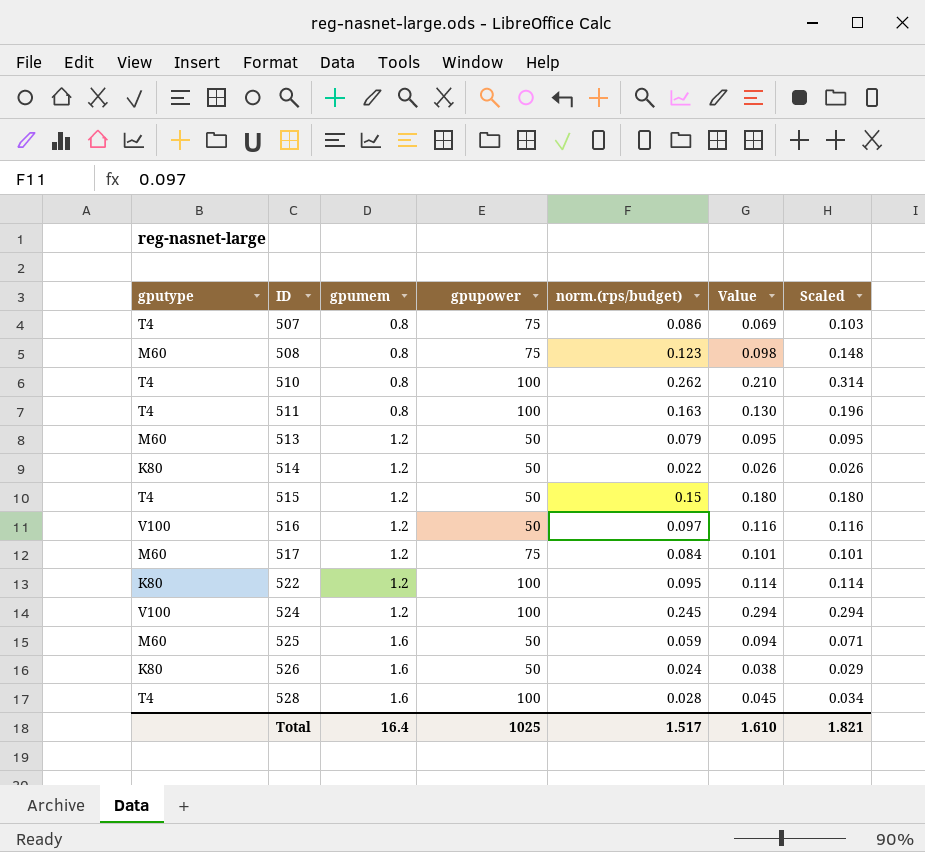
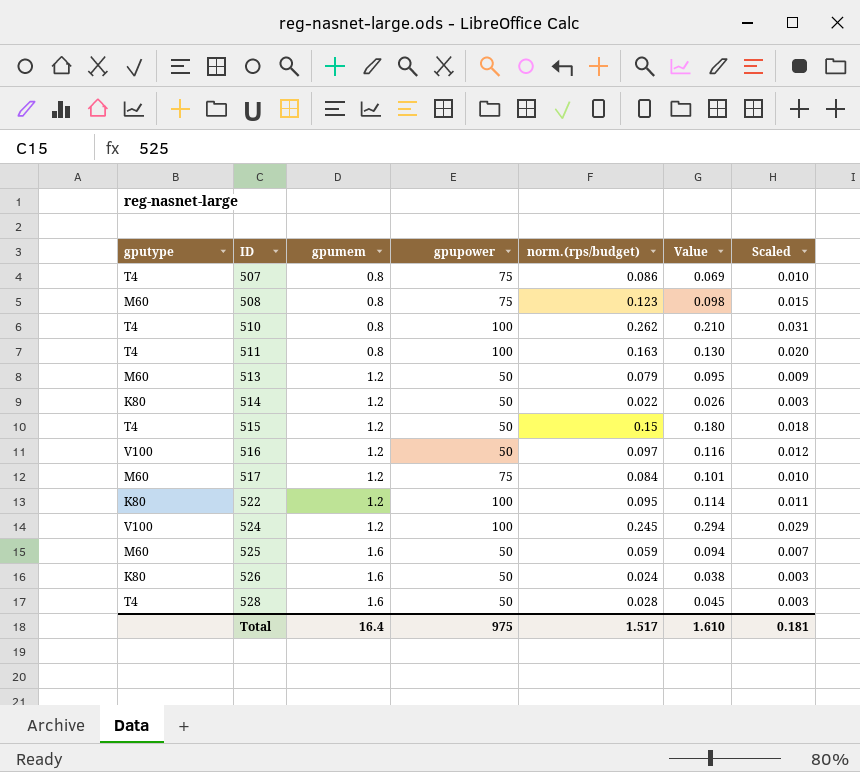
column Scaled | formula: [norm.(rps/budget)] * 1.2 -> [norm.(rps/budget)] * 0.12
528 | gpupower: 100 -> 50
Total | gpupower: 1025 -> 975
Total | Scaled: 1.821 -> 0.181

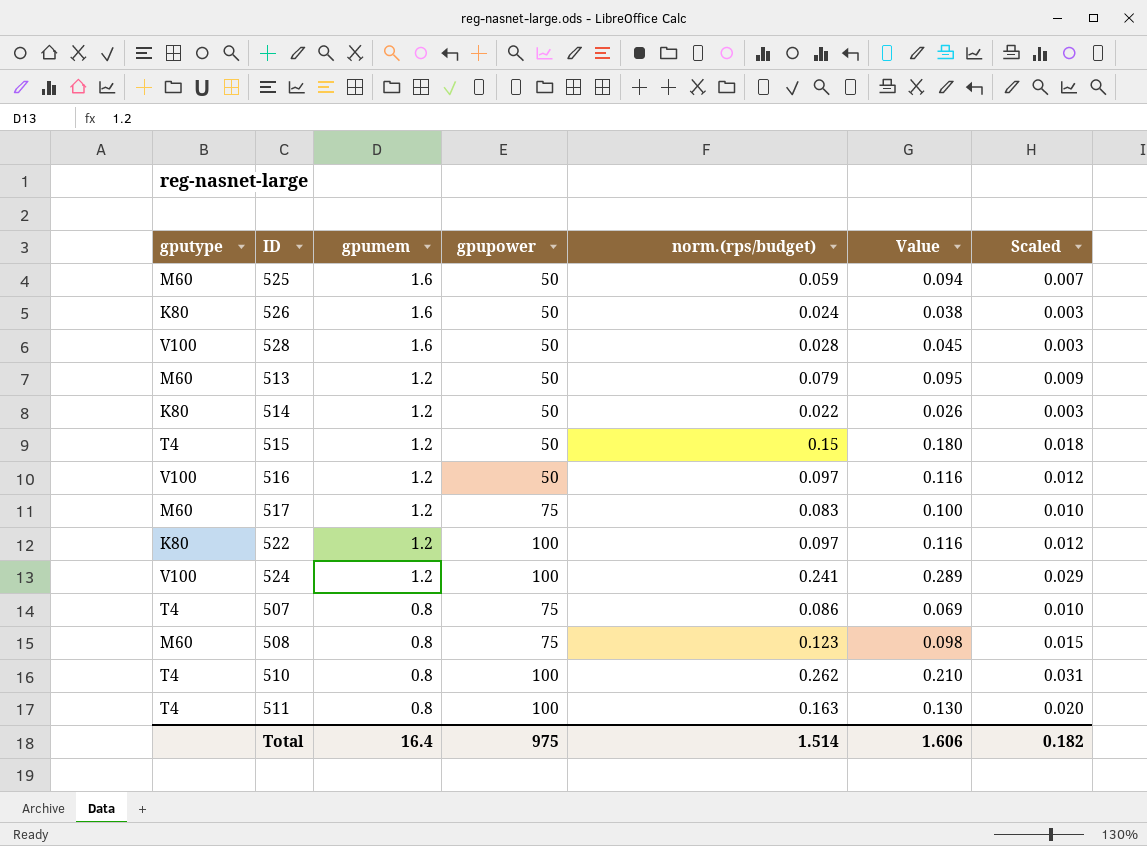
row order: ID ascending -> gpumem descending
528 | gputype: T4 -> V100
517 | norm.(rps/budget): 0.084 -> 0.083
517 | Value: 0.101 -> 0.100
522 | norm.(rps/budget): 0.095 -> 0.097
522 | Value: 0.114 -> 0.116
522 | Scaled: 0.011 -> 0.012
524 | norm.(rps/budget): 0.245 -> 0.241
524 | Value: 0.294 -> 0.289
Total | norm.(rps/budget): 1.517 -> 1.514
Total | Value: 1.610 -> 1.606
Total | Scaled: 0.181 -> 0.182

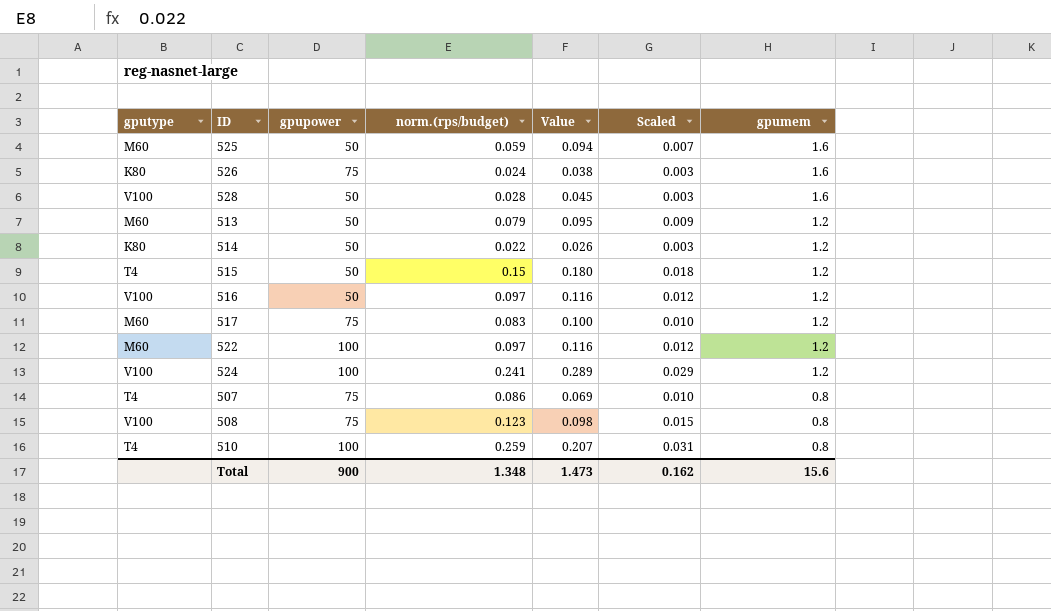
column gpumem | position: 3 -> 7
row 511: T4 | 0.8 | 100 | 0.163 | 0.130 | 0.020 -> none
526 | gpupower: 50 -> 75
522 | gputype: K80 -> M60
508 | gputype: M60 -> V100
510 | norm.(rps/budget): 0.262 -> 0.259
510 | Value: 0.210 -> 0.207
Total | gpupower: 975 -> 900
Total | norm.(rps/budget): 1.514 -> 1.348
Total | Value: 1.606 -> 1.473
Total | Scaled: 0.182 -> 0.162
Total | gpumem: 16.4 -> 15.6

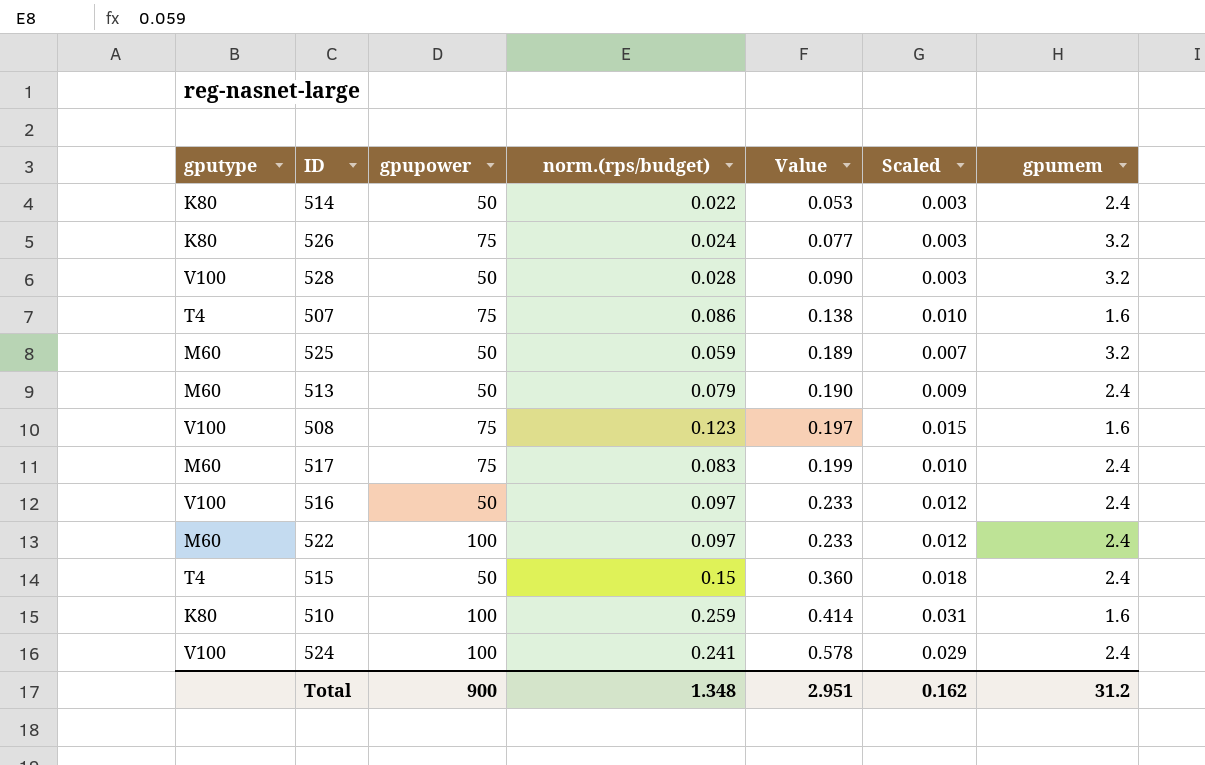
row order: gpumem descending -> Value ascending
514 | Value: 0.026 -> 0.053
514 | gpumem: 1.2 -> 2.4
526 | Value: 0.038 -> 0.077
526 | gpumem: 1.6 -> 3.2
528 | Value: 0.045 -> 0.090
528 | gpumem: 1.6 -> 3.2
507 | Value: 0.069 -> 0.138
507 | gpumem: 0.8 -> 1.6
525 | Value: 0.094 -> 0.189
525 | gpumem: 1.6 -> 3.2
513 | Value: 0.095 -> 0.190
513 | gpumem: 1.2 -> 2.4
508 | Value: 0.098 -> 0.197
508 | gpumem: 0.8 -> 1.6
517 | Value: 0.100 -> 0.199
517 | gpumem: 1.2 -> 2.4
516 | Value: 0.116 -> 0.233
516 | gpumem: 1.2 -> 2.4
522 | Value: 0.116 -> 0.233
522 | gpumem: 1.2 -> 2.4
515 | Value: 0.180 -> 0.360
515 | gpumem: 1.2 -> 2.4
510 | gputype: T4 -> K80
510 | Value: 0.207 -> 0.414
510 | gpumem: 0.8 -> 1.6
524 | Value: 0.289 -> 0.578
524 | gpumem: 1.2 -> 2.4
Total | Value: 1.473 -> 2.951
Total | gpumem: 15.6 -> 31.2

